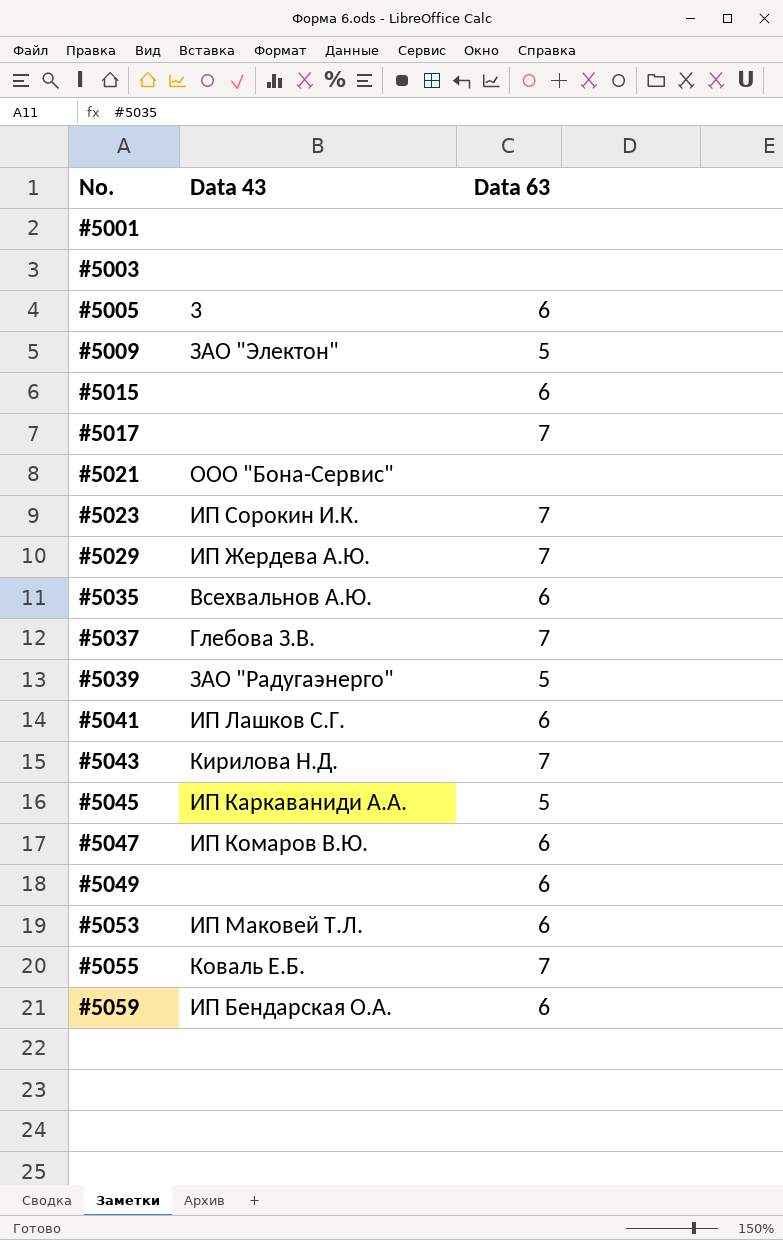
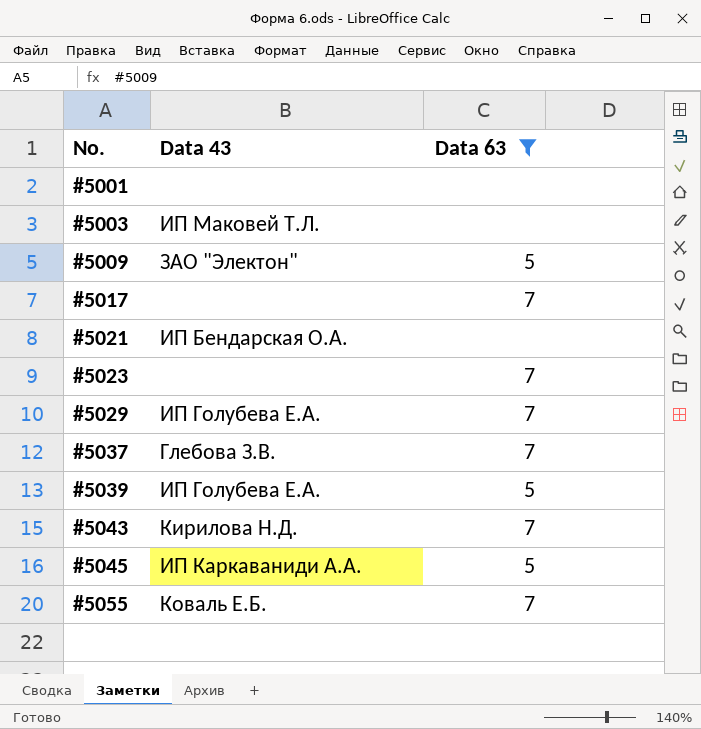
filter: none -> Data 63 != 6
#5003 | Data 43: none -> ИП Маковей Т.Л.
#5021 | Data 43: ООО "Бона-Сервис" -> ИП Бендарская О.А.
#5023 | Data 43: ИП Сорокин И.К. -> none
#5029 | Data 43: ИП Жердева А.Ю. -> ИП Голубева Е.А.
#5039 | Data 43: ЗАО "Радугаэнерго" -> ИП Голубева Е.А.

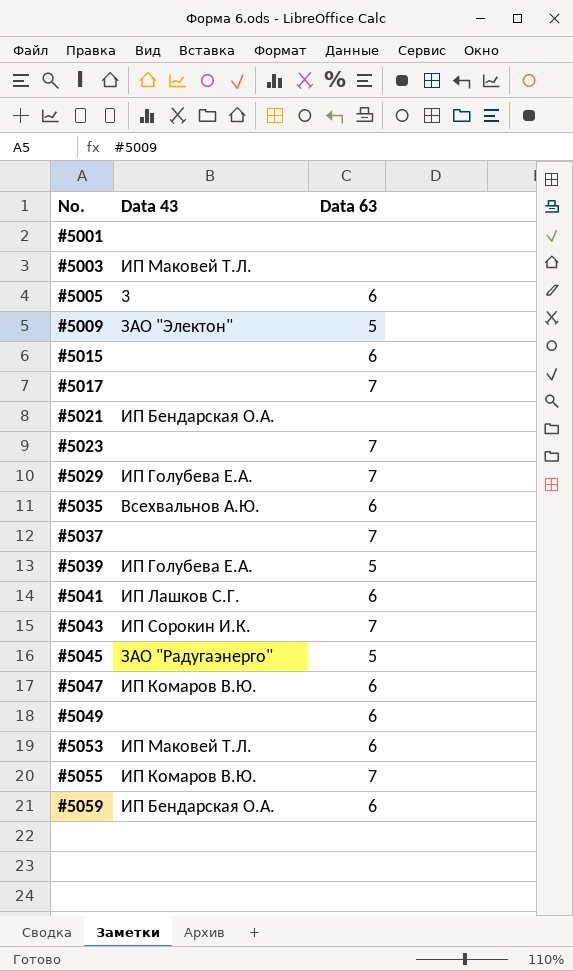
filter: Data 63 != 6 -> none
#5037 | Data 43: Глебова З.В. -> none
#5043 | Data 43: Кирилова Н.Д. -> ИП Сорокин И.К.
#5045 | Data 43: ИП Каркаваниди А.А. -> ЗАО "Радугаэнерго"
#5055 | Data 43: Коваль Е.Б. -> ИП Комаров В.Ю.

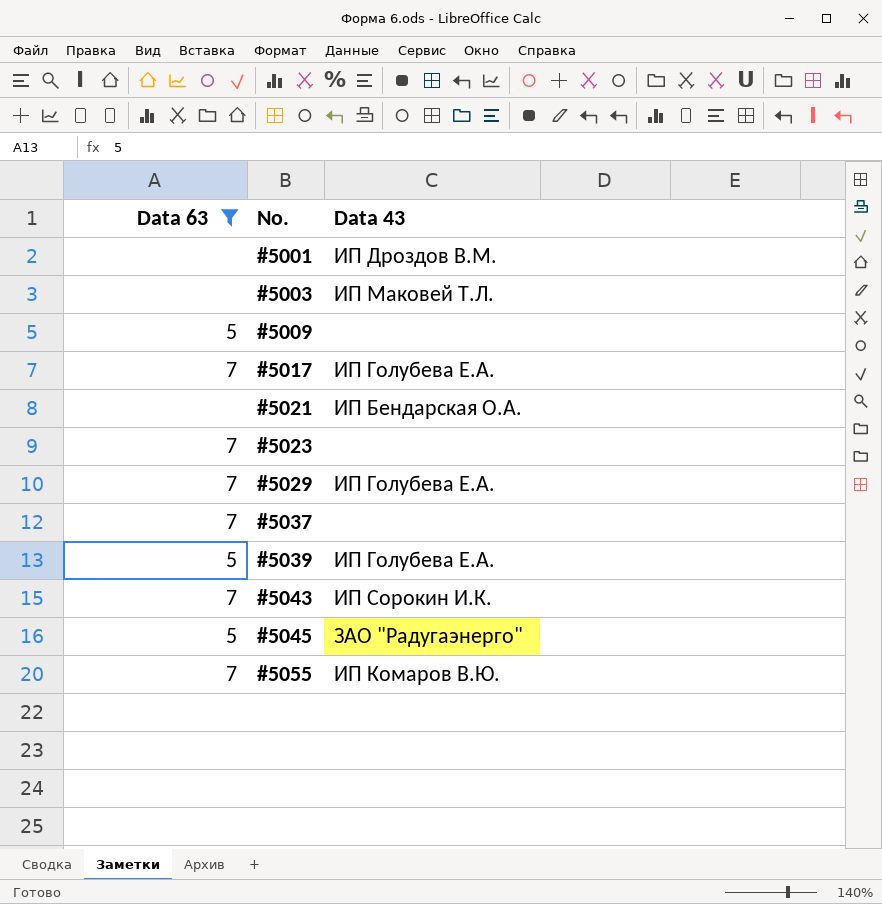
filter: none -> Data 63 != 6
column Data 63 | position: 3 -> 1
#5001 | Data 43: none -> ИП Дроздов В.М.
#5009 | Data 43: ЗАО "Электон" -> none
#5017 | Data 43: none -> ИП Голубева Е.А.

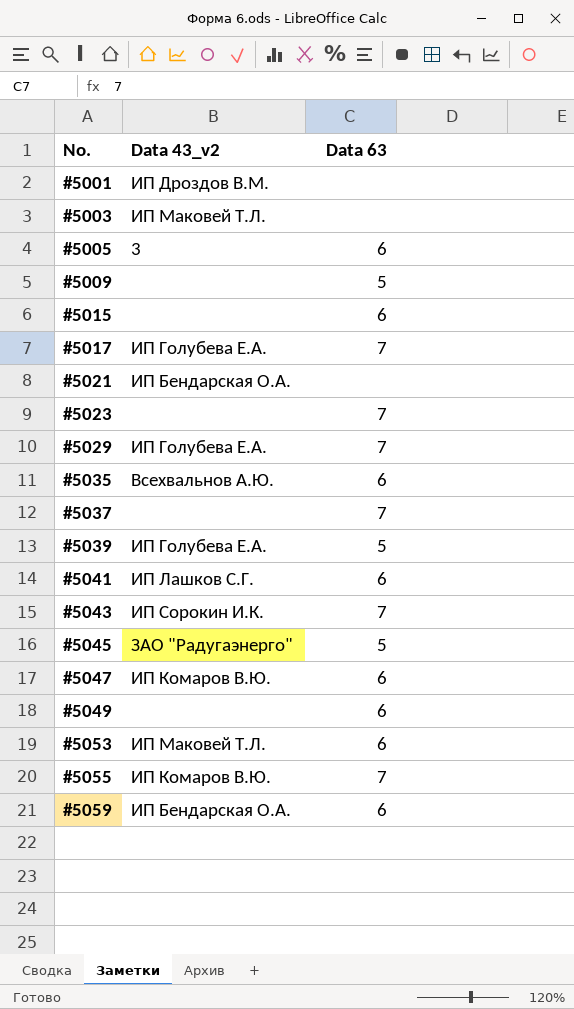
filter: Data 63 != 6 -> none
column name: Data 43 -> Data 43_v2
column Data 63 | position: 1 -> 3

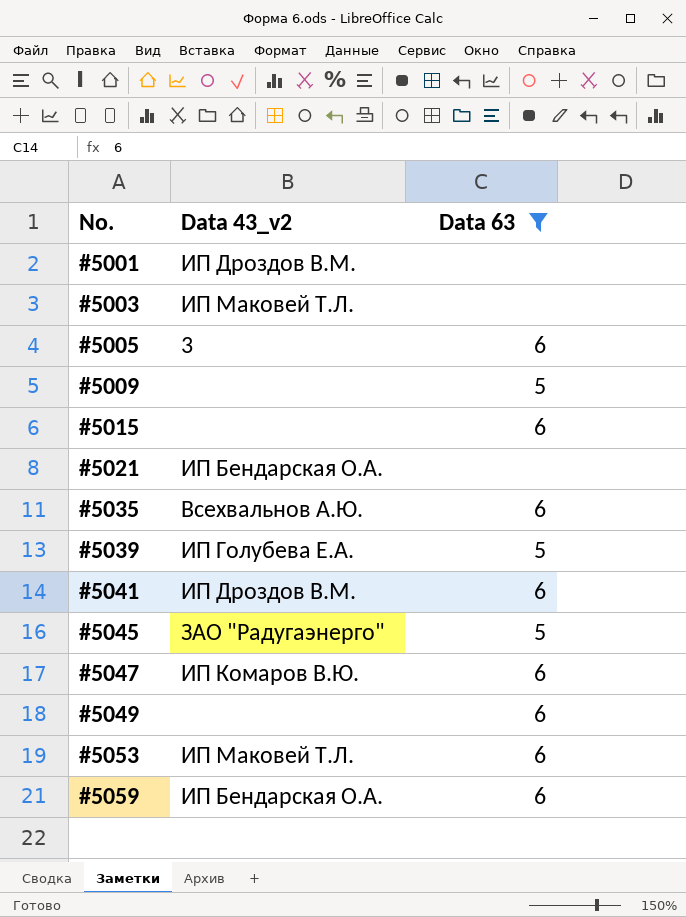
filter: none -> Data 63 != 7
#5041 | Data 43_v2: ИП Лашков С.Г. -> ИП Дроздов В.М.

